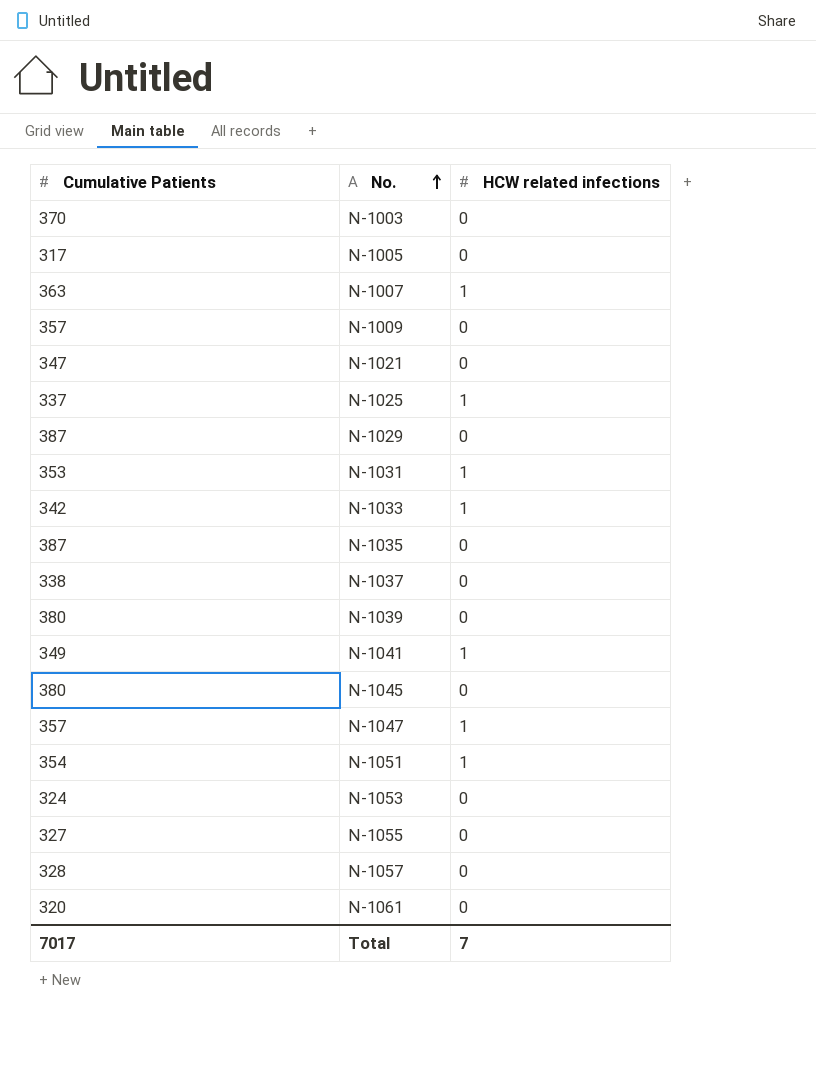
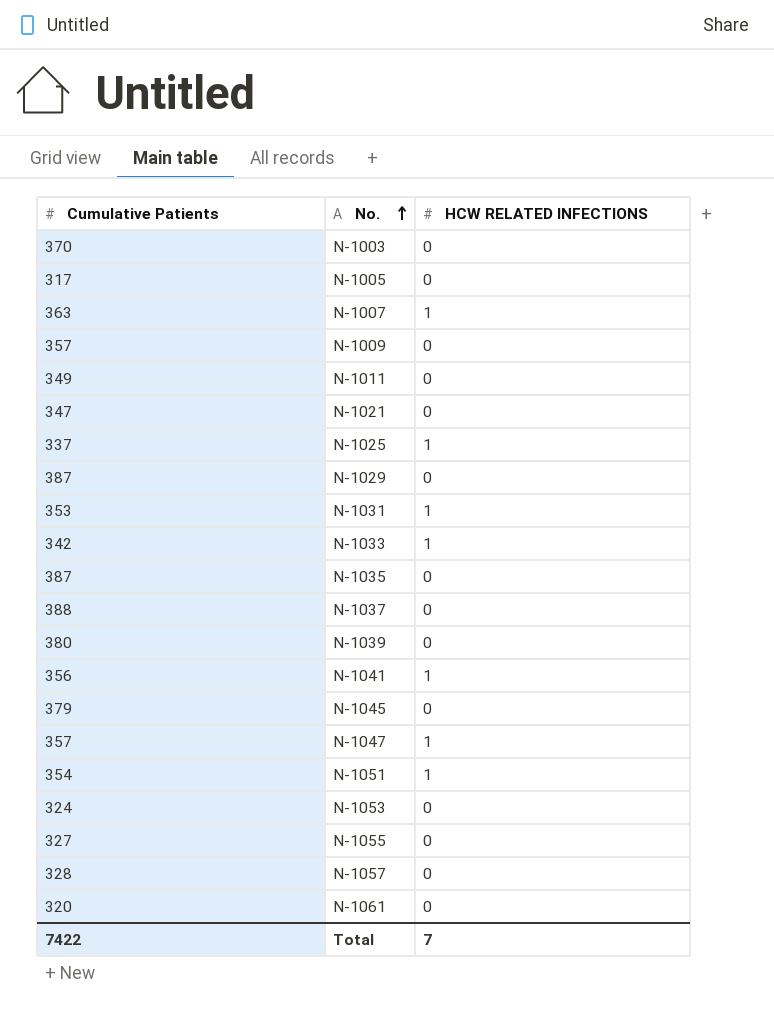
column name: HCW related infections -> HCW RELATED INFECTIONS
row N-1011: none -> 349 | 0
N-1037 | Cumulative Patients: 338 -> 388
N-1041 | Cumulative Patients: 349 -> 356
N-1045 | Cumulative Patients: 380 -> 379
Total | Cumulative Patients: 7017 -> 7422

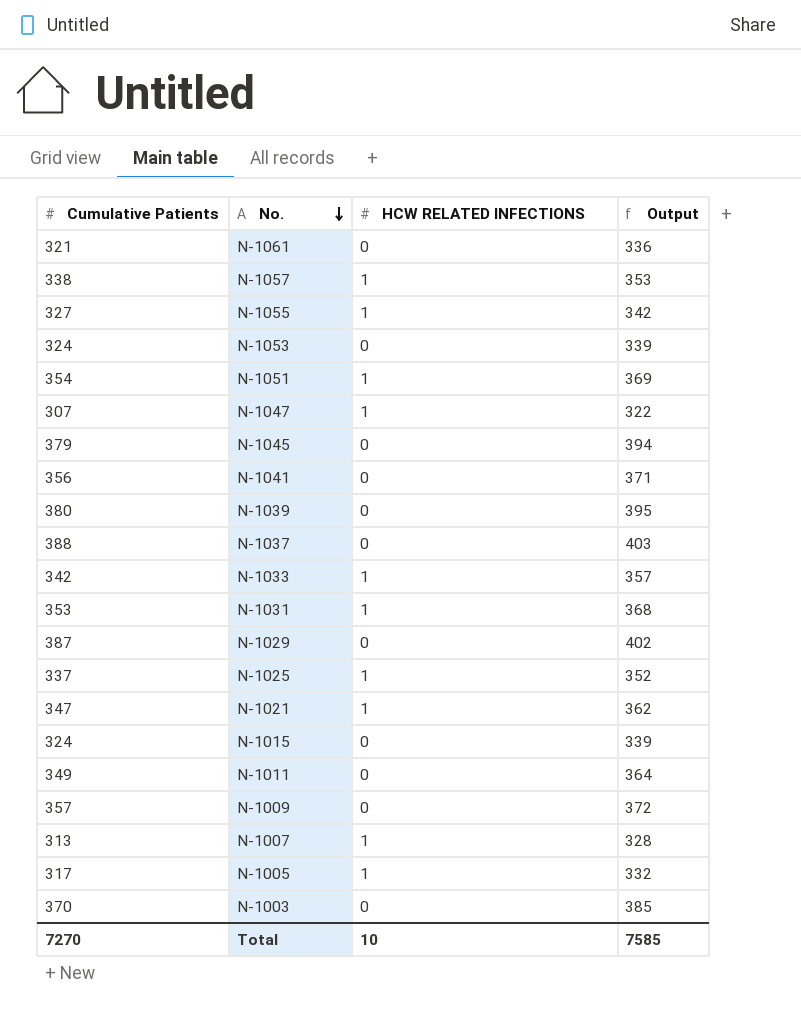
row order: No. ascending -> No. descending
column Output | formula: none -> [Cumulative Patients] + 15
row N-1035: 387 | 0 -> none
N-1061 | Cumulative Patients: 320 -> 321
N-1057 | Cumulative Patients: 328 -> 338
N-1057 | HCW RELATED INFECTIONS: 0 -> 1
N-1055 | HCW RELATED INFECTIONS: 0 -> 1
N-1047 | Cumulative Patients: 357 -> 307
N-1041 | HCW RELATED INFECTIONS: 1 -> 0
N-1021 | HCW RELATED INFECTIONS: 0 -> 1
row N-1015: none -> 324 | 0 | 339
N-1007 | Cumulative Patients: 363 -> 313
N-1005 | HCW RELATED INFECTIONS: 0 -> 1
Total | Cumulative Patients: 7422 -> 7270
Total | HCW RELATED INFECTIONS: 7 -> 10

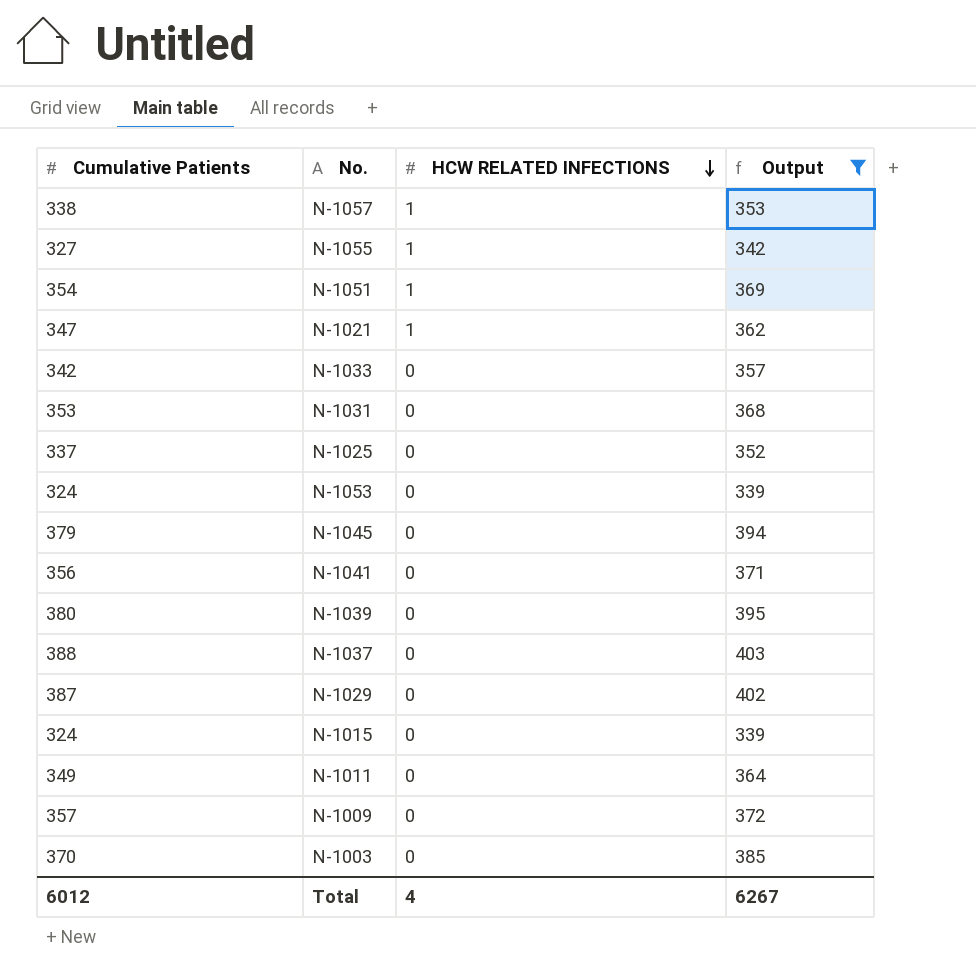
filter: none -> Output >= 339
row order: No. descending -> HCW RELATED INFECTIONS descending
N-1033 | HCW RELATED INFECTIONS: 1 -> 0
N-1031 | HCW RELATED INFECTIONS: 1 -> 0
N-1025 | HCW RELATED INFECTIONS: 1 -> 0
Total | Cumulative Patients: 7270 -> 6012
Total | HCW RELATED INFECTIONS: 10 -> 4
Total | Output: 7585 -> 6267

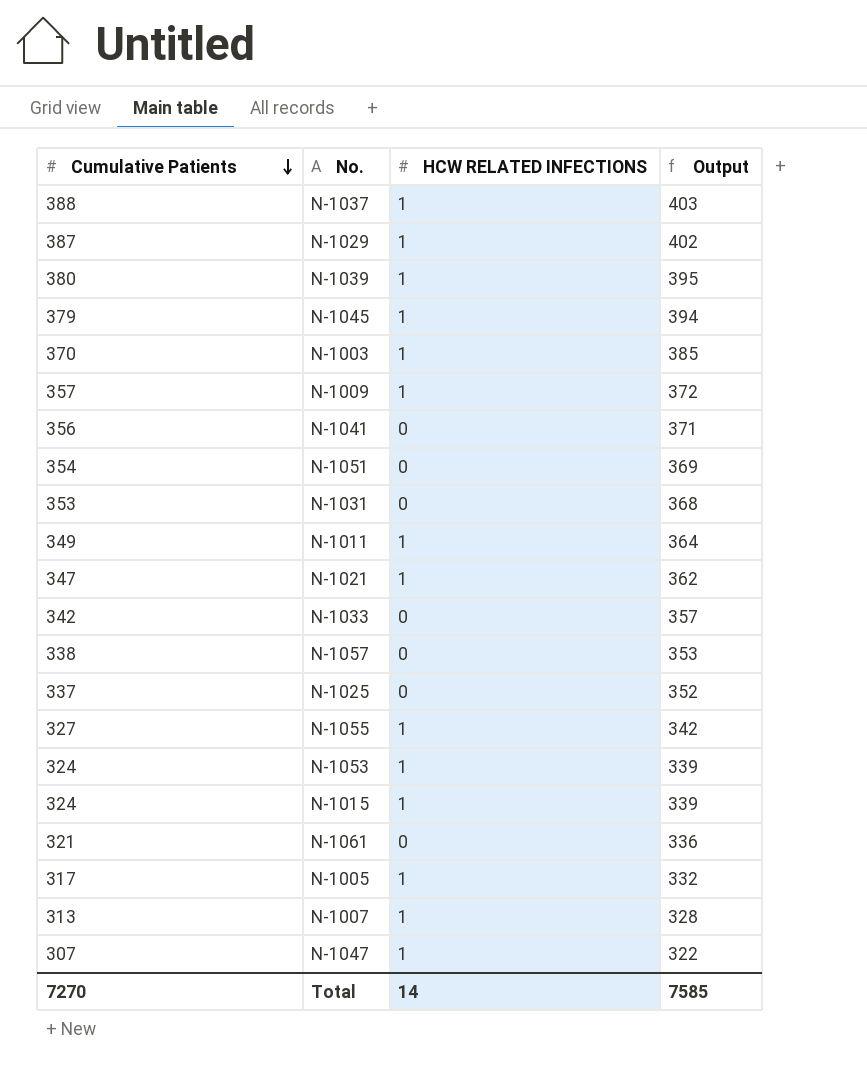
filter: Output >= 339 -> none
row order: HCW RELATED INFECTIONS descending -> Cumulative Patients descending
N-1037 | HCW RELATED INFECTIONS: 0 -> 1
N-1029 | HCW RELATED INFECTIONS: 0 -> 1
N-1039 | HCW RELATED INFECTIONS: 0 -> 1
N-1045 | HCW RELATED INFECTIONS: 0 -> 1
N-1003 | HCW RELATED INFECTIONS: 0 -> 1
N-1009 | HCW RELATED INFECTIONS: 0 -> 1
N-1051 | HCW RELATED INFECTIONS: 1 -> 0
N-1011 | HCW RELATED INFECTIONS: 0 -> 1
N-1057 | HCW RELATED INFECTIONS: 1 -> 0
N-1053 | HCW RELATED INFECTIONS: 0 -> 1
N-1015 | HCW RELATED INFECTIONS: 0 -> 1
Total | Cumulative Patients: 6012 -> 7270
Total | HCW RELATED INFECTIONS: 4 -> 14
Total | Output: 6267 -> 7585

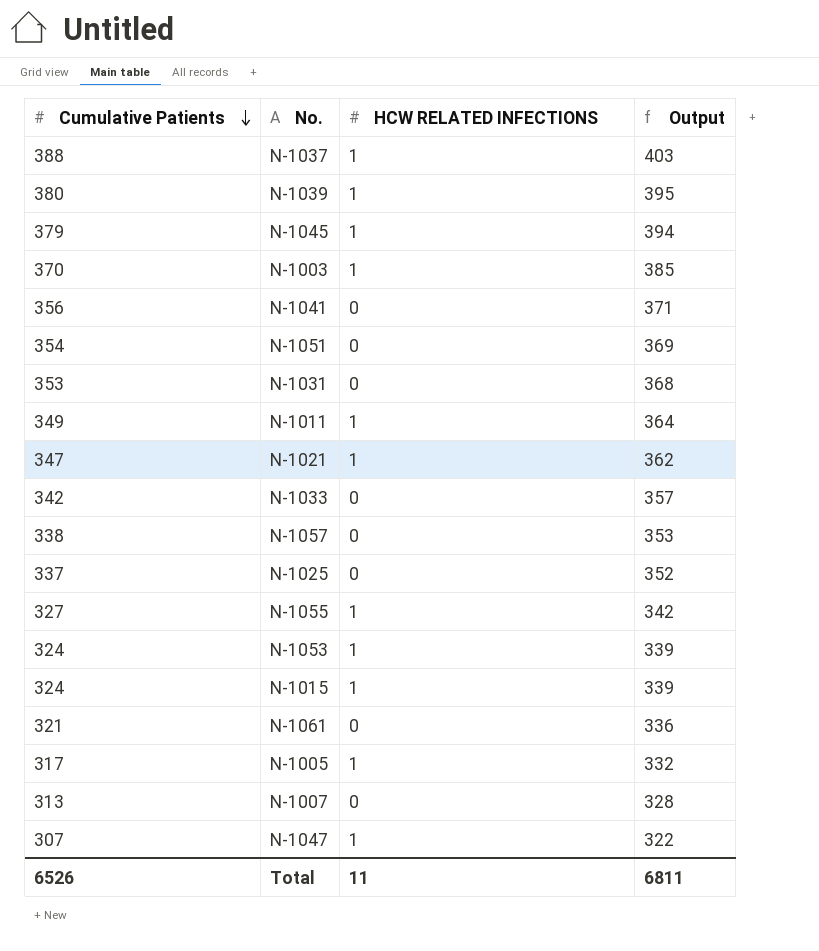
row N-1029: 387 | 1 | 402 -> none
row N-1009: 357 | 1 | 372 -> none
N-1007 | HCW RELATED INFECTIONS: 1 -> 0
Total | Cumulative Patients: 7270 -> 6526
Total | HCW RELATED INFECTIONS: 14 -> 11
Total | Output: 7585 -> 6811

